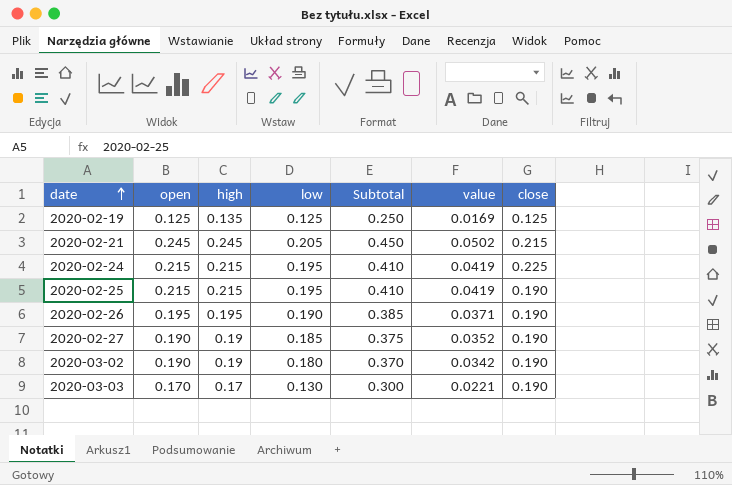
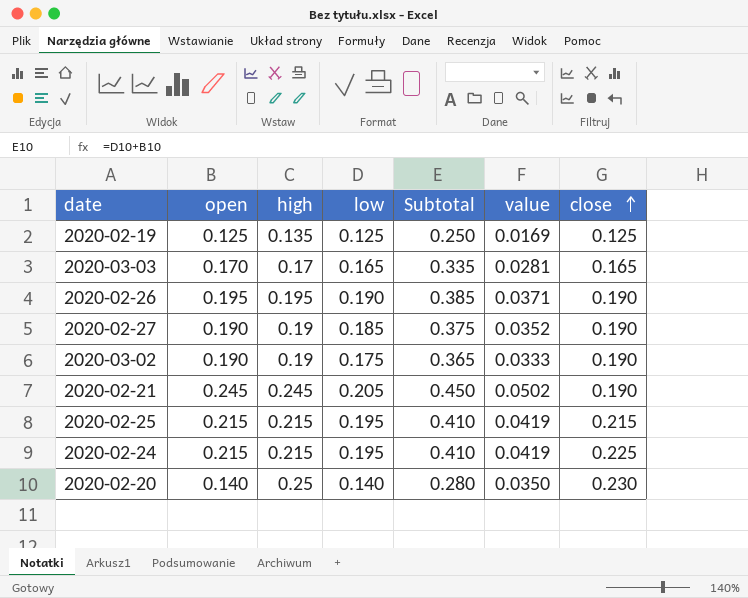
row order: date ascending -> close ascending
2020-03-03 | low: 0.130 -> 0.165
2020-03-03 | Subtotal: 0.300 -> 0.335
2020-03-03 | value: 0.0221 -> 0.0281
2020-03-03 | close: 0.190 -> 0.165
2020-03-02 | low: 0.180 -> 0.175
2020-03-02 | Subtotal: 0.370 -> 0.365
2020-03-02 | value: 0.0342 -> 0.0333
2020-02-21 | close: 0.215 -> 0.190
2020-02-25 | close: 0.190 -> 0.215
row 2020-02-20: none -> 0.140 | 0.25 | 0.140 | 0.280 | 0.0350 | 0.230

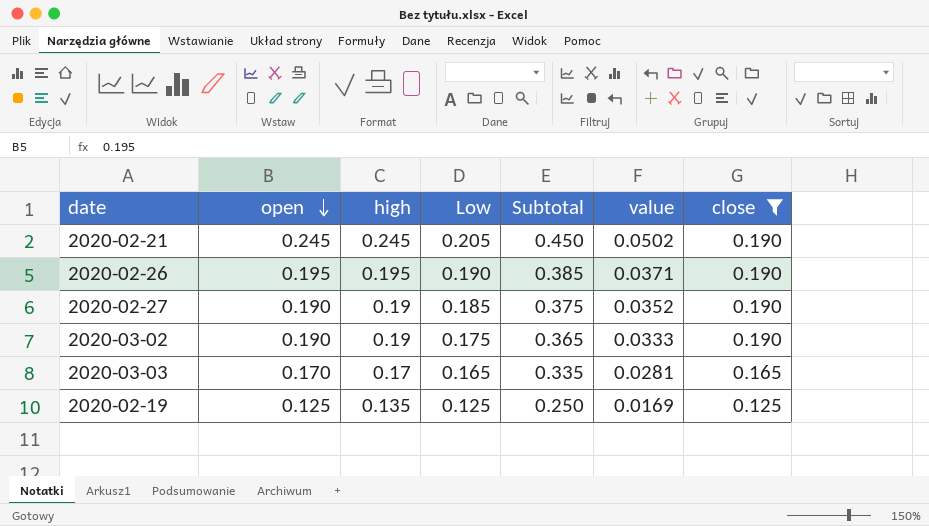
filter: none -> close <= 0.190
row order: close ascending -> open descending
column name: low -> Low

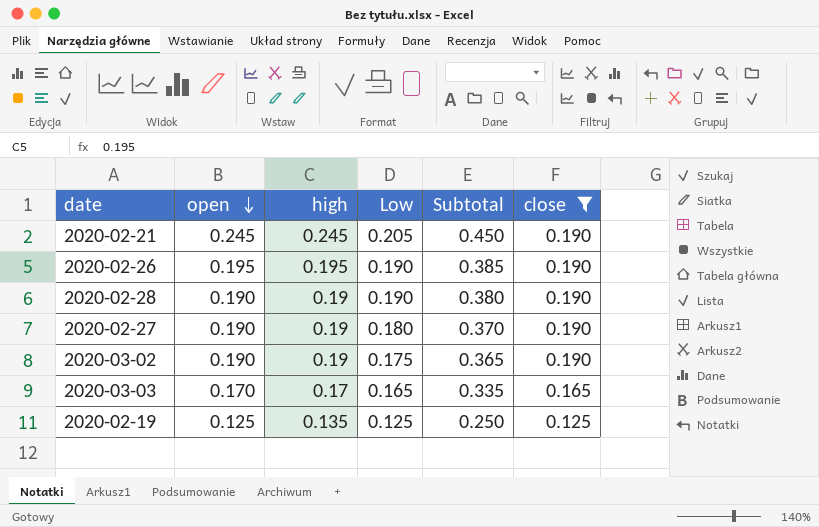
column value | formula: [high] * [Low] -> none
row 2020-02-28: none -> 0.190 | 0.19 | 0.190 | 0.380 | 0.190
2020-02-27 | Low: 0.185 -> 0.180
2020-02-27 | Subtotal: 0.375 -> 0.370

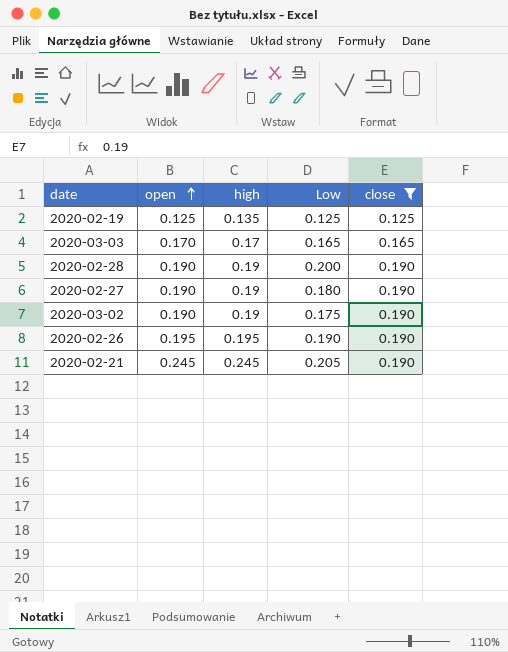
row order: open descending -> open ascending
column Subtotal | formula: [open] + [Low] -> none
2020-02-28 | Low: 0.190 -> 0.200

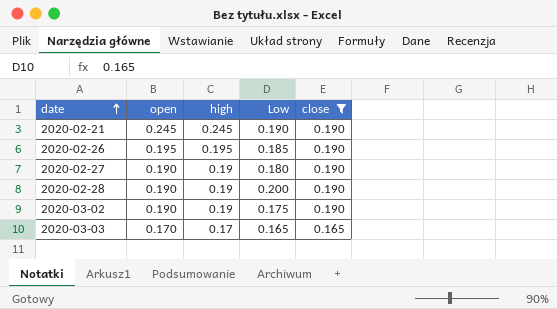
row order: open ascending -> date ascending
row 2020-02-19: 0.125 | 0.135 | 0.125 | 0.125 -> none
2020-02-21 | Low: 0.205 -> 0.190
2020-02-26 | Low: 0.190 -> 0.185

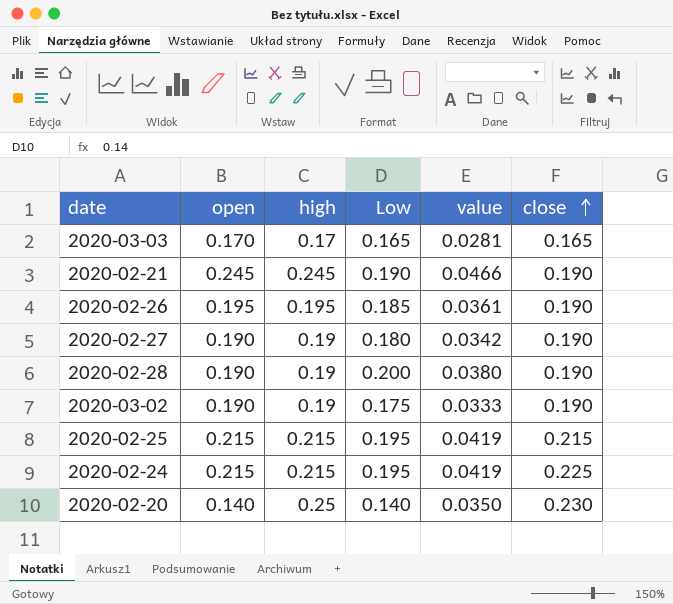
filter: close <= 0.190 -> none
row order: date ascending -> close ascending
column value | formula: none -> [high] * [Low]

